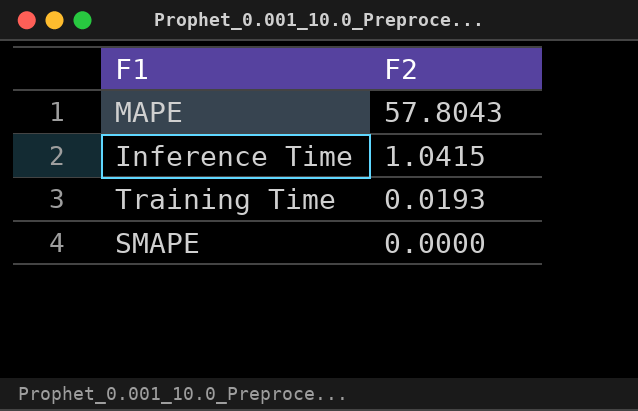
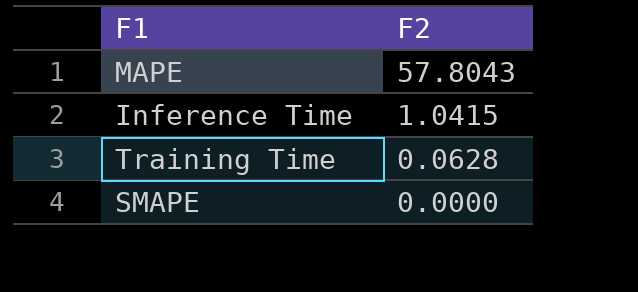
Training Time | F2: 0.0193 -> 0.0628

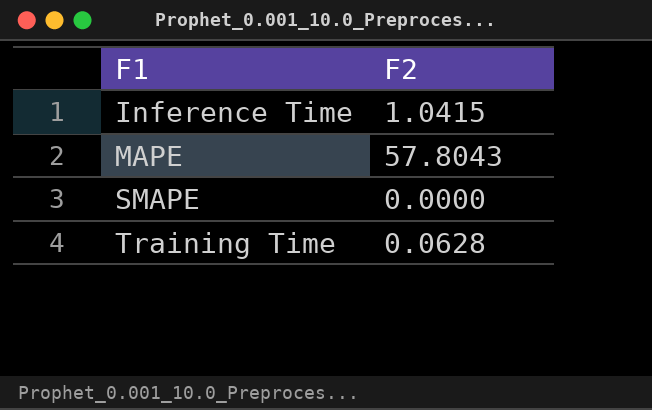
row order: F2 descending -> F1 ascending

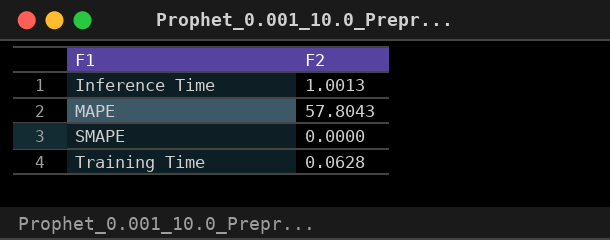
Inference Time | F2: 1.0415 -> 1.0013

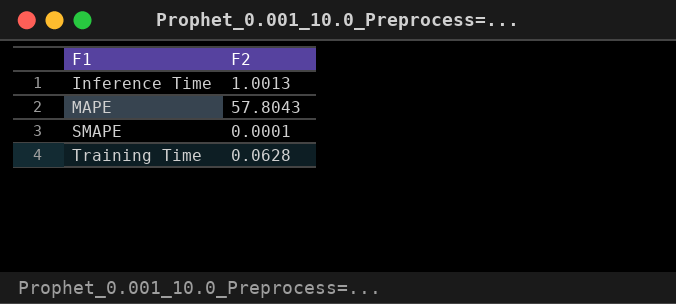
SMAPE | F2: 0.0000 -> 0.0001

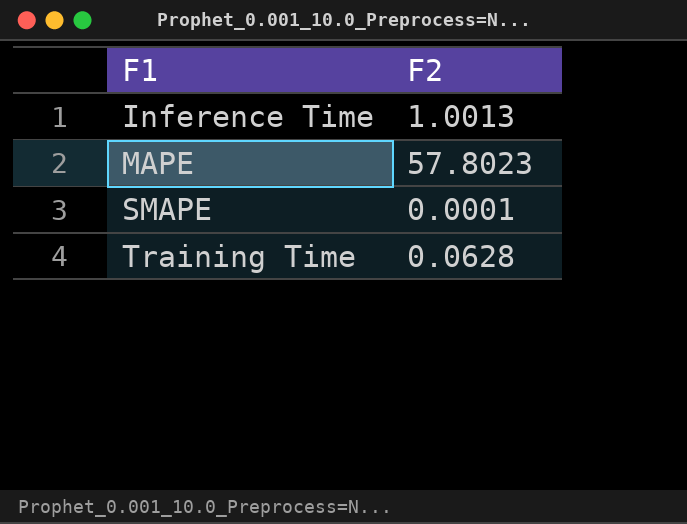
MAPE | F2: 57.8043 -> 57.8023

